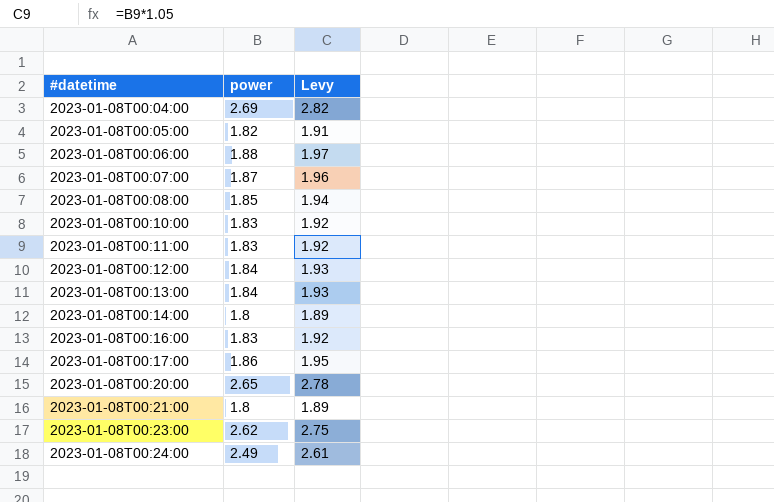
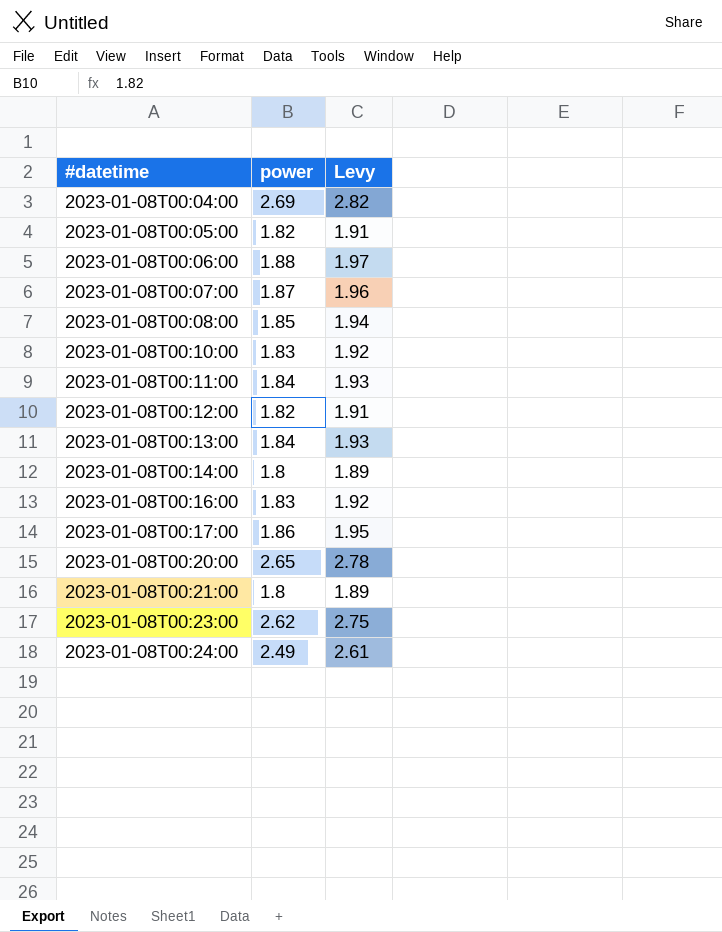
2023-01-08T00:11:00 | power: 1.83 -> 1.84
2023-01-08T00:11:00 | Levy: 1.92 -> 1.93
2023-01-08T00:12:00 | power: 1.84 -> 1.82
2023-01-08T00:12:00 | Levy: 1.93 -> 1.91

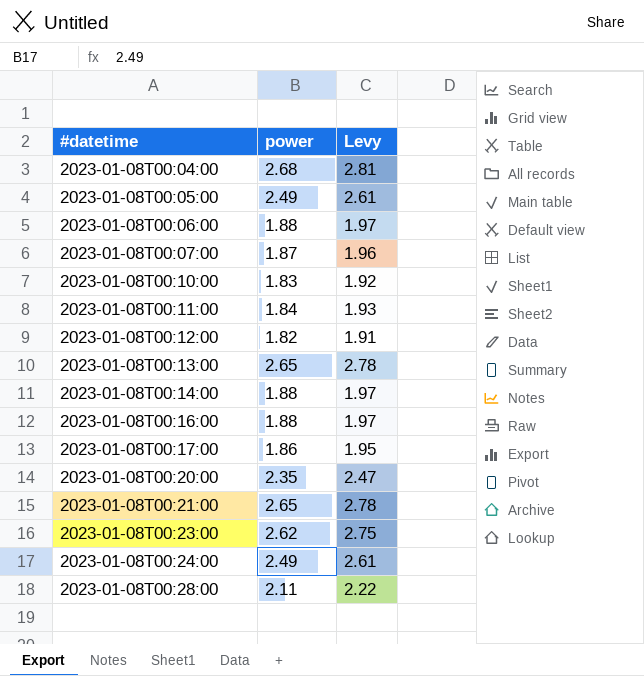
row 2023-01-08T00:08:00: 1.85 | 1.94 -> none
2023-01-08T00:04:00 | power: 2.69 -> 2.68
2023-01-08T00:04:00 | Levy: 2.82 -> 2.81
2023-01-08T00:05:00 | power: 1.82 -> 2.49
2023-01-08T00:05:00 | Levy: 1.91 -> 2.61
2023-01-08T00:13:00 | power: 1.84 -> 2.65
2023-01-08T00:13:00 | Levy: 1.93 -> 2.78
2023-01-08T00:14:00 | power: 1.8 -> 1.88
2023-01-08T00:14:00 | Levy: 1.89 -> 1.97
2023-01-08T00:16:00 | power: 1.83 -> 1.88
2023-01-08T00:16:00 | Levy: 1.92 -> 1.97
2023-01-08T00:20:00 | power: 2.65 -> 2.35
2023-01-08T00:20:00 | Levy: 2.78 -> 2.47
2023-01-08T00:21:00 | power: 1.8 -> 2.65
2023-01-08T00:21:00 | Levy: 1.89 -> 2.78
row 2023-01-08T00:28:00: none -> 2.11 | 2.22

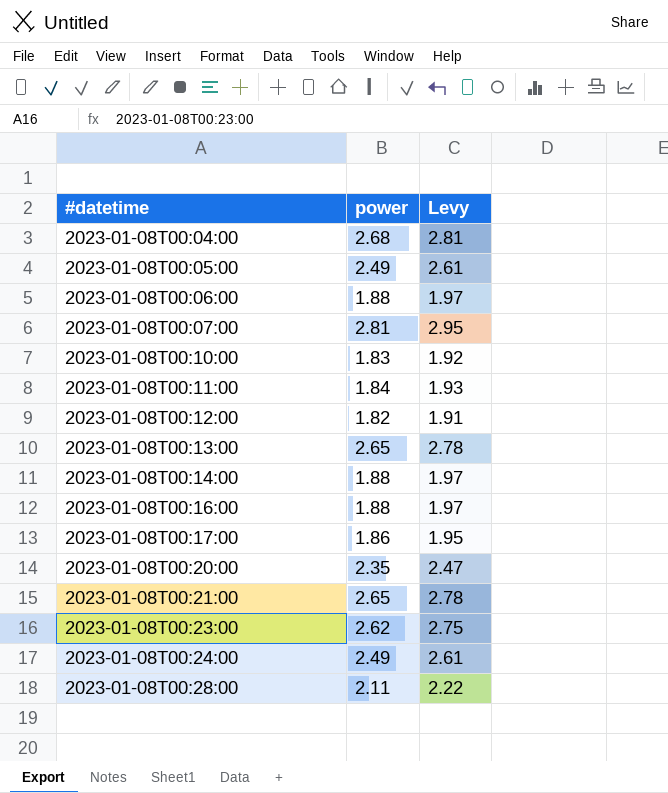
2023-01-08T00:07:00 | power: 1.87 -> 2.81
2023-01-08T00:07:00 | Levy: 1.96 -> 2.95

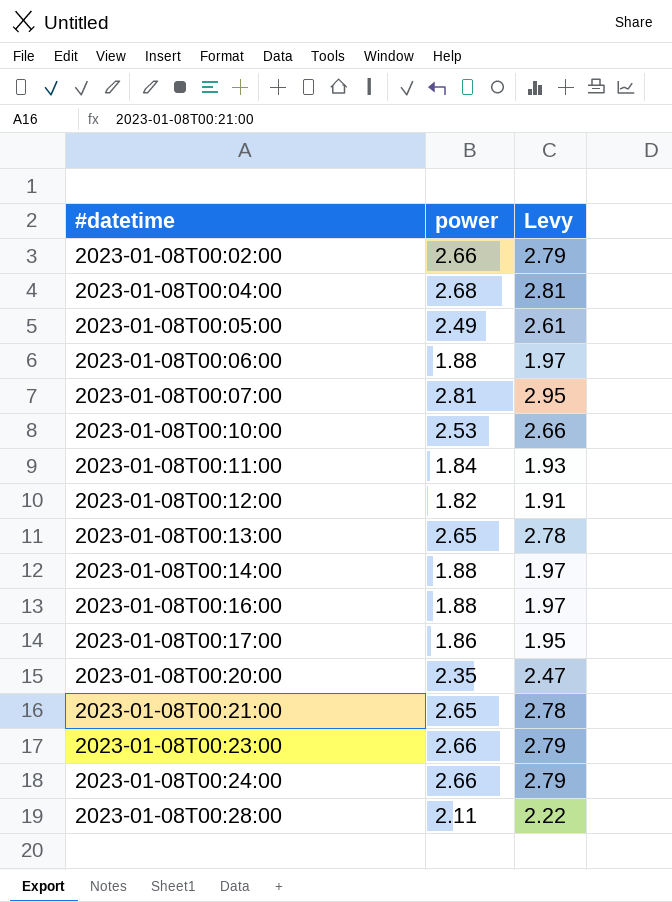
row 2023-01-08T00:02:00: none -> 2.66 | 2.79
2023-01-08T00:10:00 | power: 1.83 -> 2.53
2023-01-08T00:10:00 | Levy: 1.92 -> 2.66
2023-01-08T00:23:00 | power: 2.62 -> 2.66
2023-01-08T00:23:00 | Levy: 2.75 -> 2.79
2023-01-08T00:24:00 | power: 2.49 -> 2.66
2023-01-08T00:24:00 | Levy: 2.61 -> 2.79

